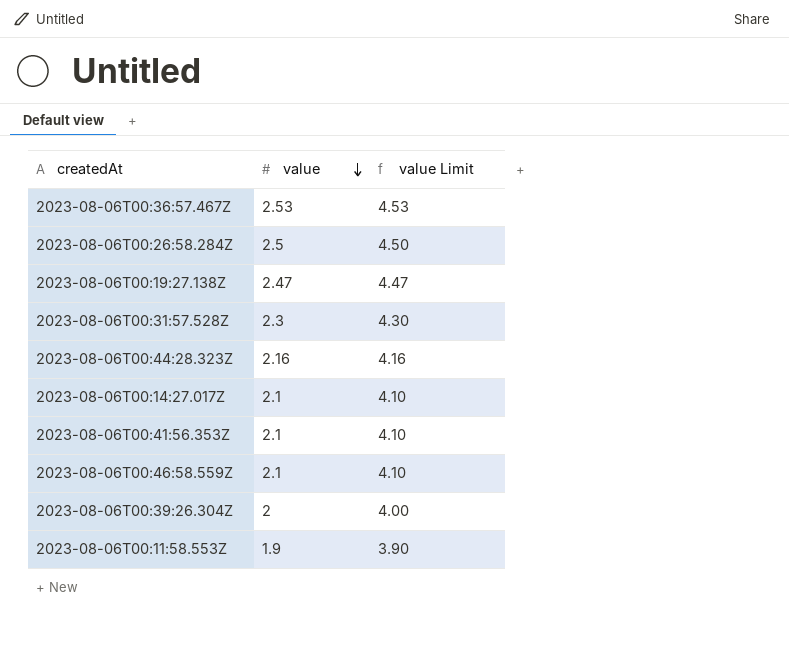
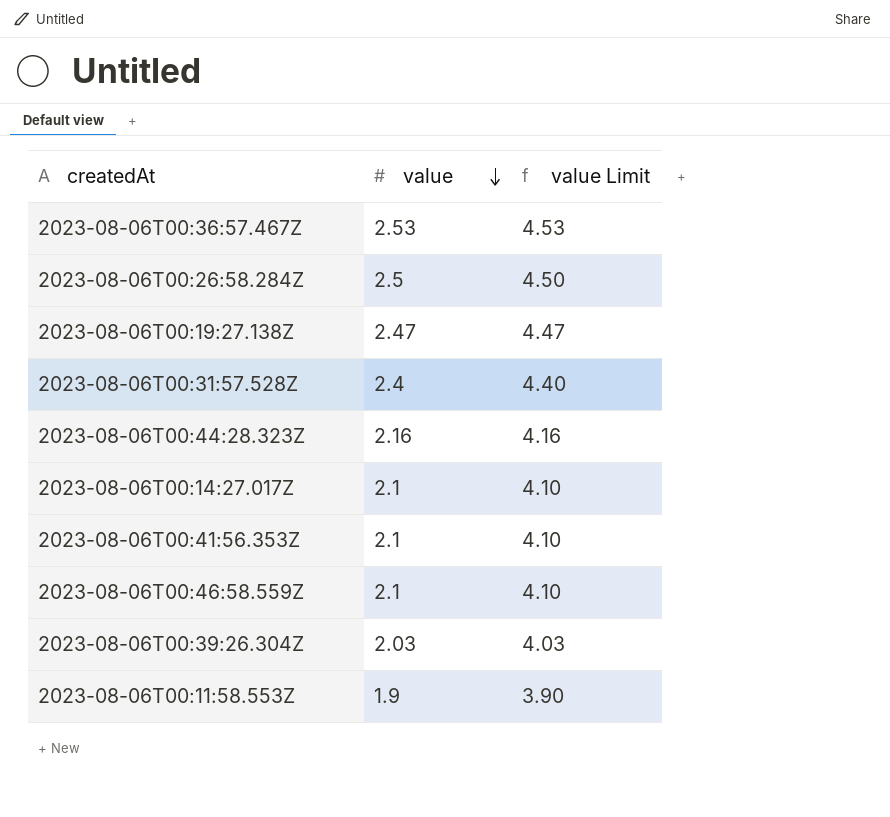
2023-08-06T00:31:57.528Z | value: 2.3 -> 2.4
2023-08-06T00:31:57.528Z | value Limit: 4.30 -> 4.40
2023-08-06T00:39:26.304Z | value: 2 -> 2.03
2023-08-06T00:39:26.304Z | value Limit: 4.00 -> 4.03

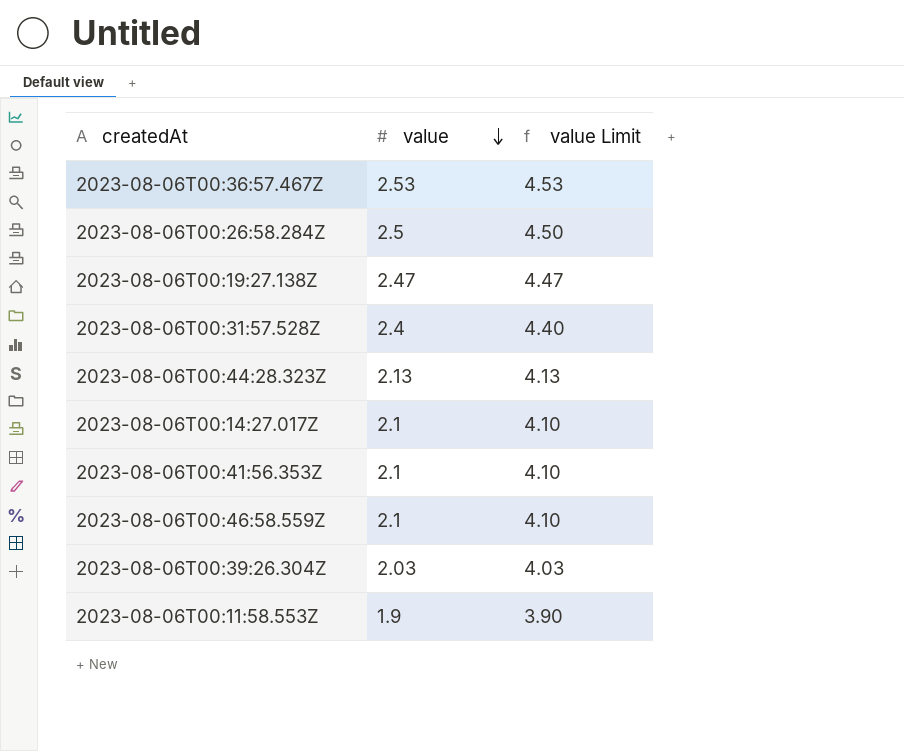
2023-08-06T00:44:28.323Z | value: 2.16 -> 2.13
2023-08-06T00:44:28.323Z | value Limit: 4.16 -> 4.13

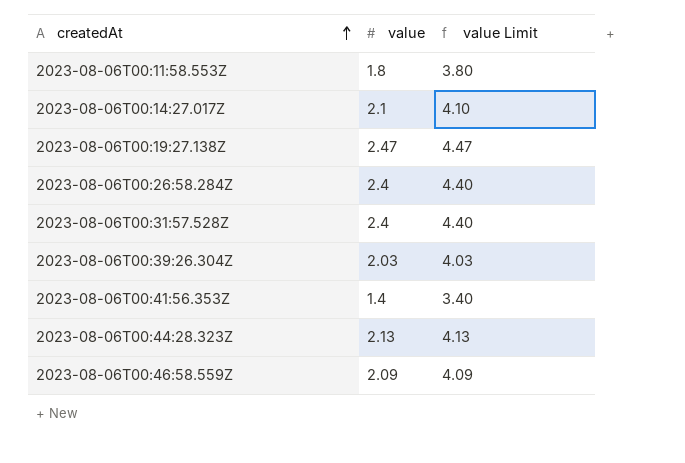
row order: value descending -> createdAt ascending
row 2023-08-06T00:36:57.467Z: 2.53 | 4.53 -> none
2023-08-06T00:11:58.553Z | value: 1.9 -> 1.8
2023-08-06T00:11:58.553Z | value Limit: 3.90 -> 3.80
2023-08-06T00:26:58.284Z | value: 2.5 -> 2.4
2023-08-06T00:26:58.284Z | value Limit: 4.50 -> 4.40
2023-08-06T00:41:56.353Z | value: 2.1 -> 1.4
2023-08-06T00:41:56.353Z | value Limit: 4.10 -> 3.40
2023-08-06T00:46:58.559Z | value: 2.1 -> 2.09
2023-08-06T00:46:58.559Z | value Limit: 4.10 -> 4.09

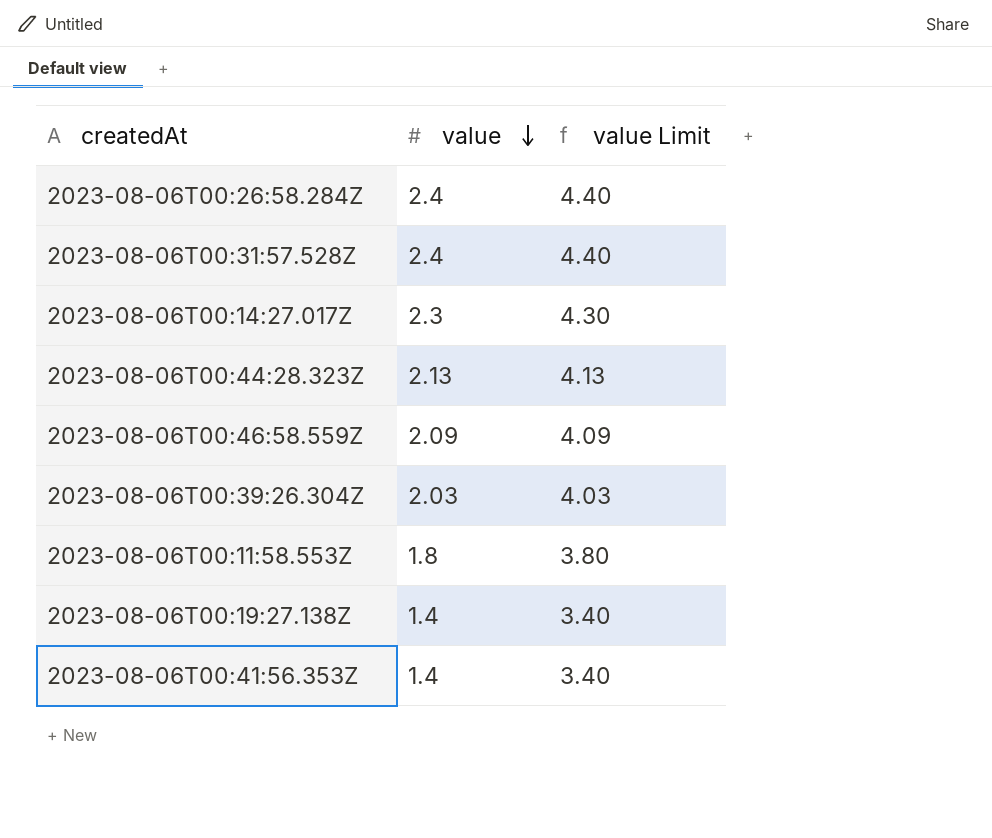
row order: createdAt ascending -> value descending
2023-08-06T00:14:27.017Z | value: 2.1 -> 2.3
2023-08-06T00:14:27.017Z | value Limit: 4.10 -> 4.30
2023-08-06T00:19:27.138Z | value: 2.47 -> 1.4
2023-08-06T00:19:27.138Z | value Limit: 4.47 -> 3.40

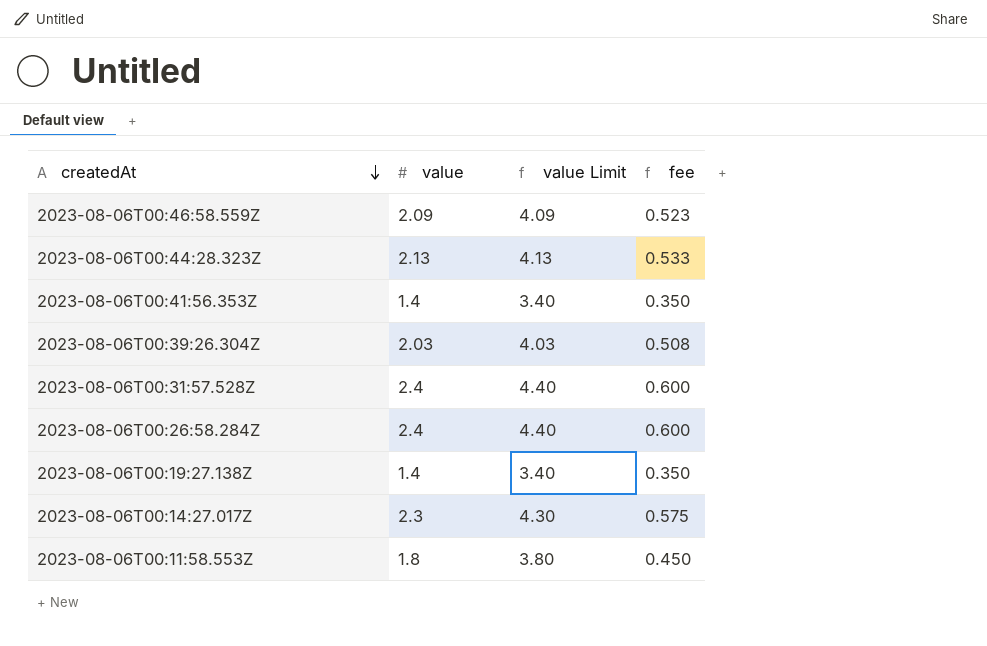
row order: value descending -> createdAt descending
column fee | formula: none -> [value] * 0.25

